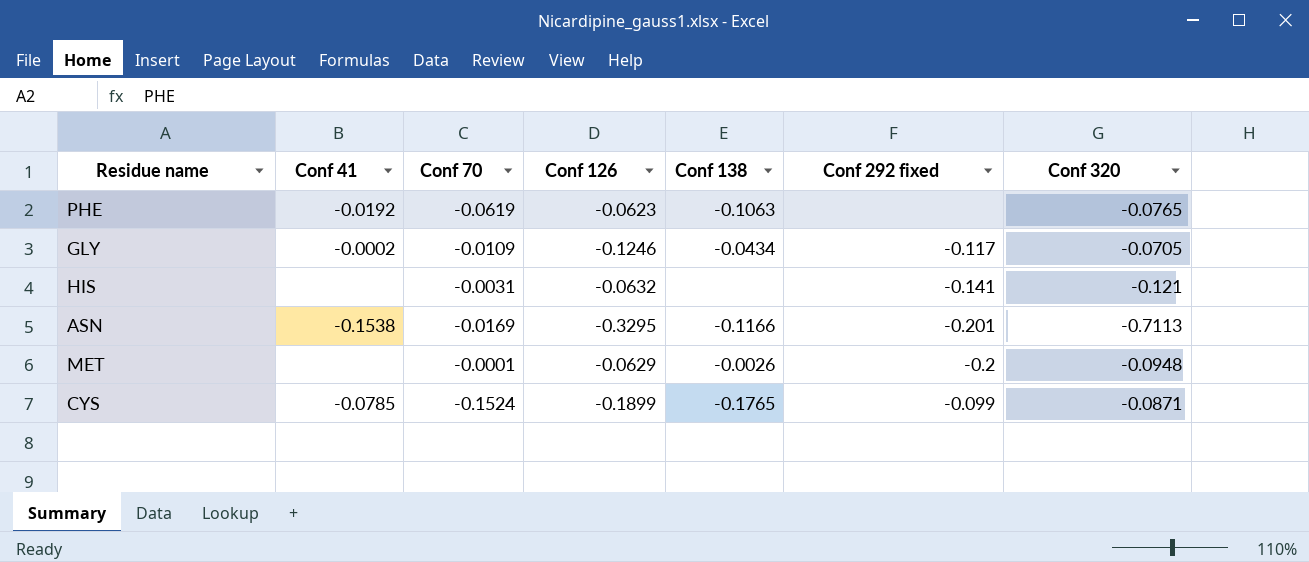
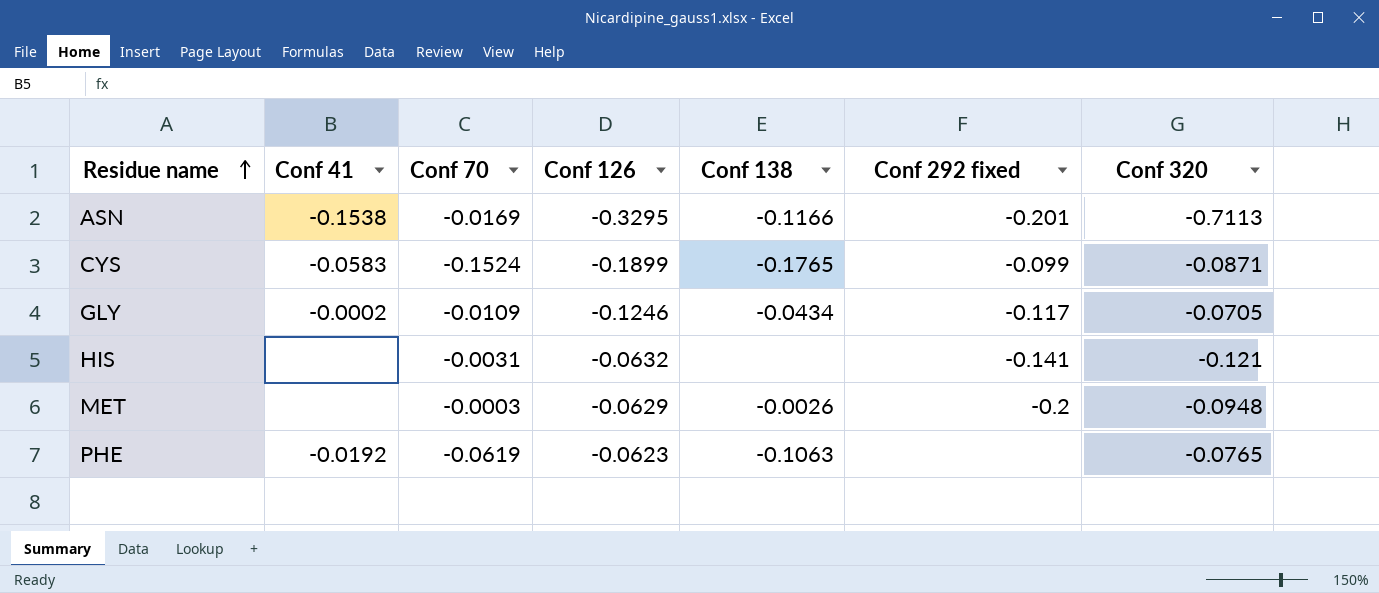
row order: none -> Residue name ascending
CYS | Conf 41: -0.0785 -> -0.0583
MET | Conf 70: -0.0001 -> -0.0003

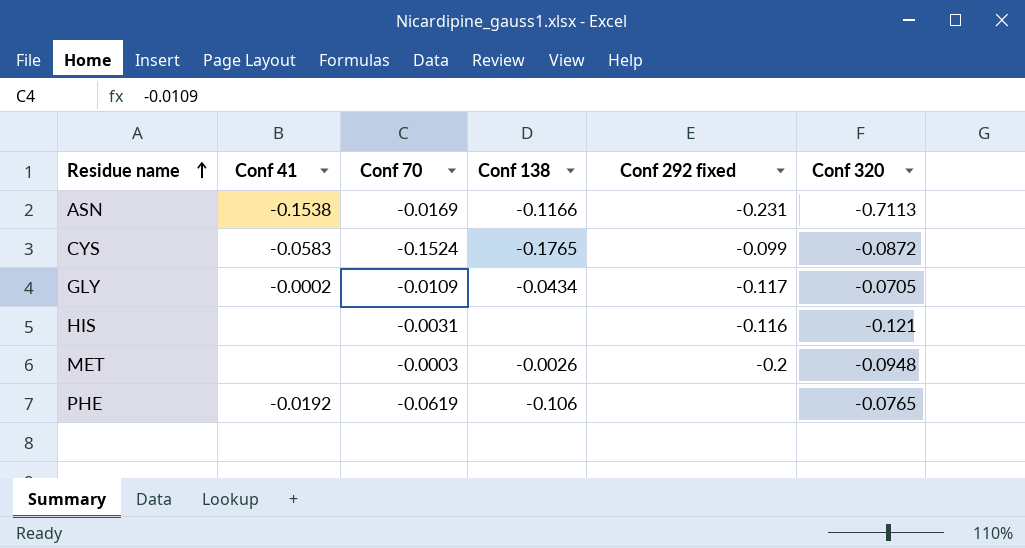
column Conf 126 | position: 4 -> none
ASN | Conf 292 fixed: -0.201 -> -0.231
CYS | Conf 320: -0.0871 -> -0.0872
HIS | Conf 292 fixed: -0.141 -> -0.116
PHE | Conf 138: -0.1063 -> -0.106

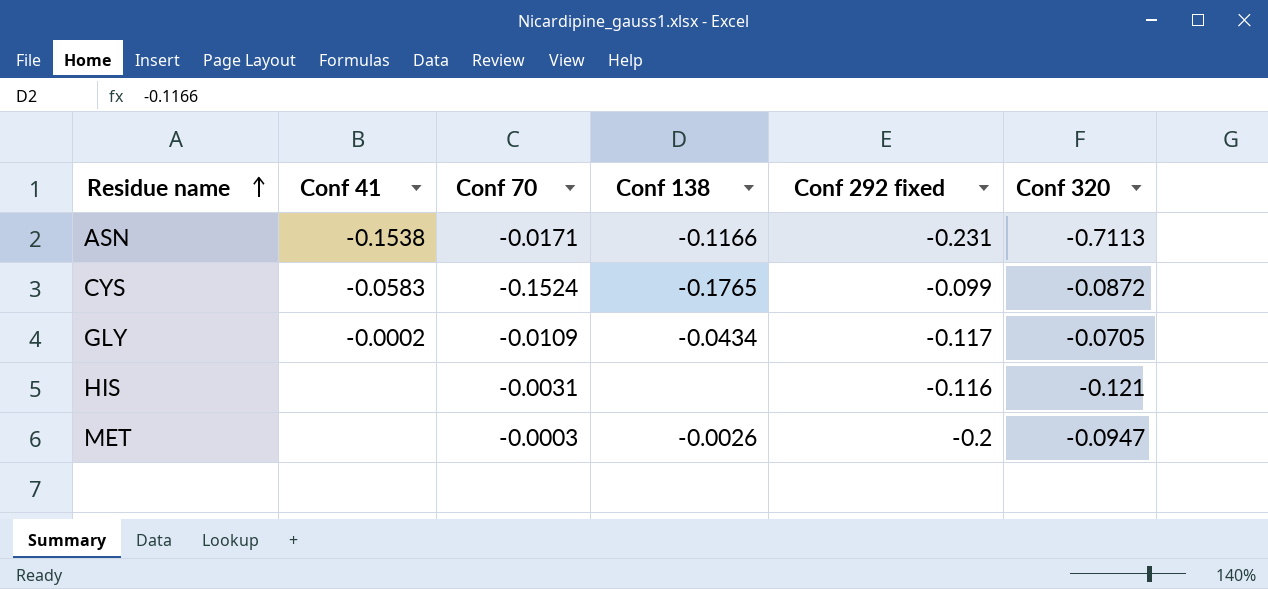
row PHE: -0.0192 | -0.0619 | -0.106 | none | -0.0765 -> none
ASN | Conf 70: -0.0169 -> -0.0171
MET | Conf 320: -0.0948 -> -0.0947

